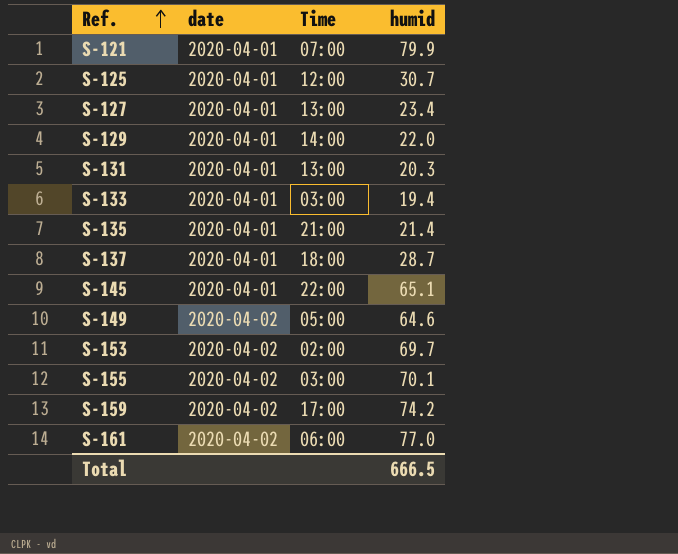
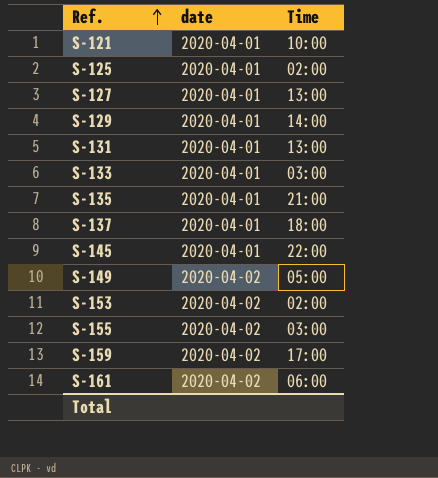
column humid | position: 4 -> none
S-121 | Time: 07:00 -> 10:00
S-125 | Time: 12:00 -> 02:00

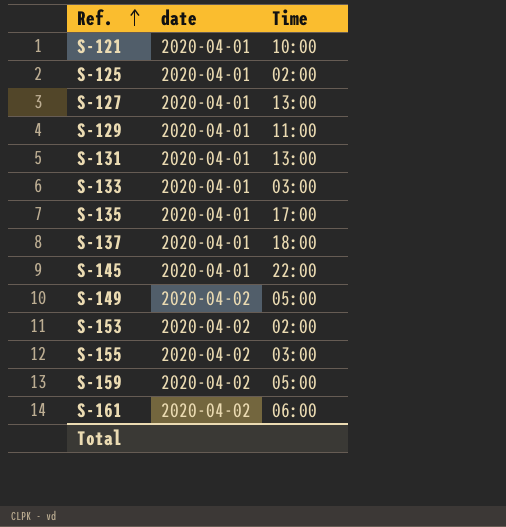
S-129 | Time: 14:00 -> 11:00
S-135 | Time: 21:00 -> 17:00
S-159 | Time: 17:00 -> 05:00

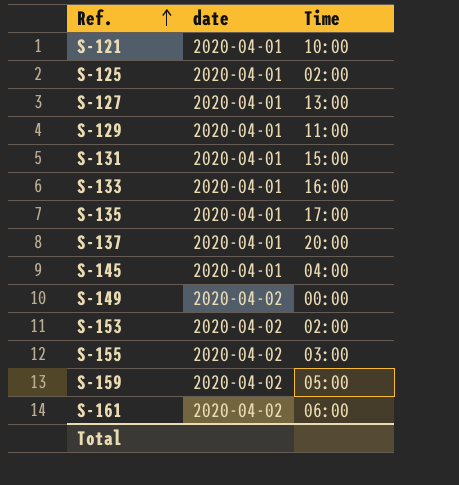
S-131 | Time: 13:00 -> 15:00
S-133 | Time: 03:00 -> 16:00
S-137 | Time: 18:00 -> 20:00
S-145 | Time: 22:00 -> 04:00
S-149 | Time: 05:00 -> 00:00

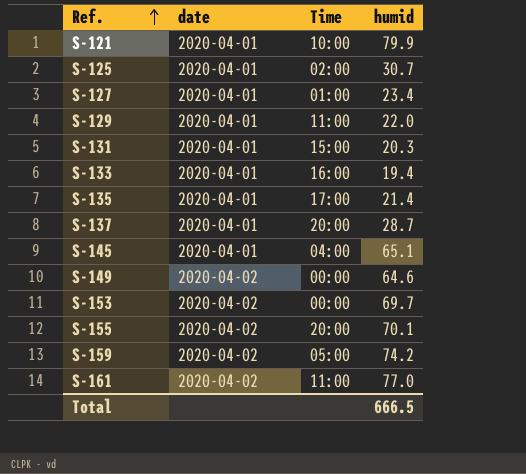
column humid | position: none -> 4
S-127 | Time: 13:00 -> 01:00
S-153 | Time: 02:00 -> 00:00
S-155 | Time: 03:00 -> 20:00
S-161 | Time: 06:00 -> 11:00

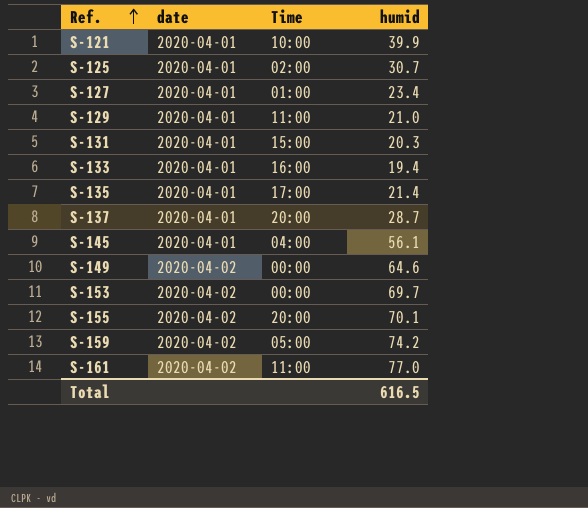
S-121 | humid: 79.9 -> 39.9
S-129 | humid: 22.0 -> 21.0
S-145 | humid: 65.1 -> 56.1
Total | humid: 666.5 -> 616.5

